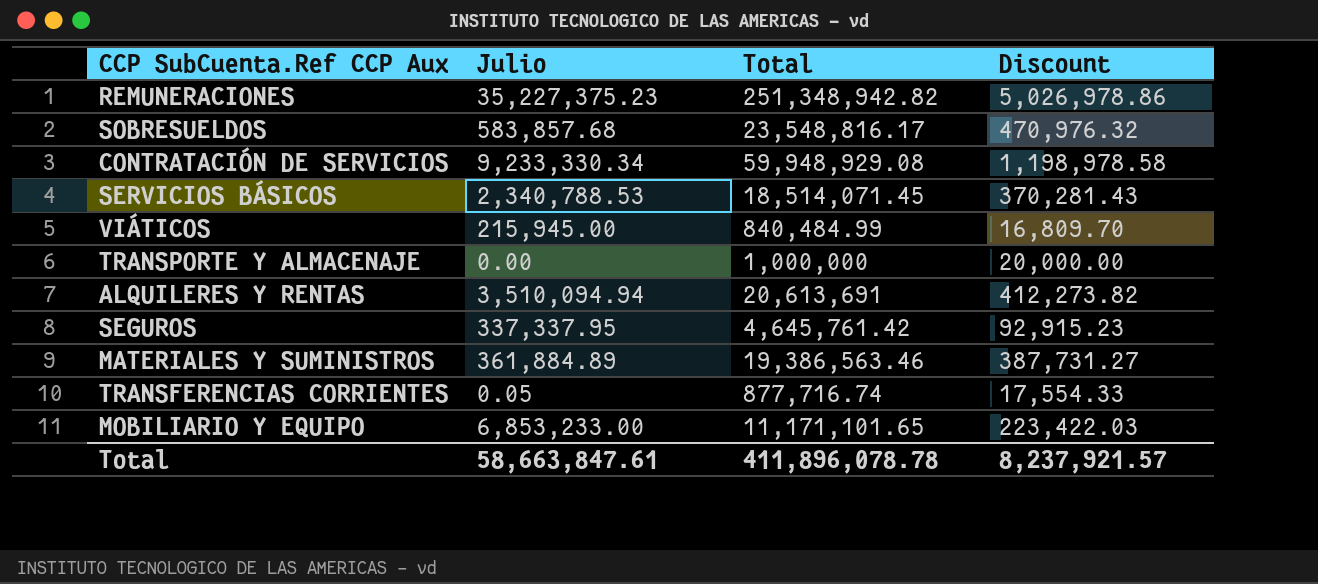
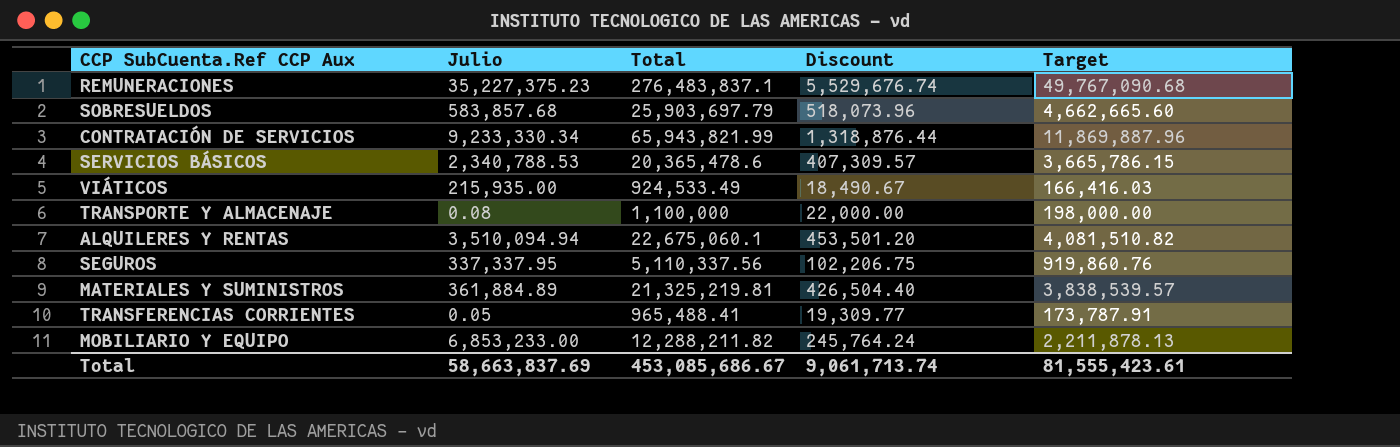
column Target | formula: none -> [Total] * 0.18
REMUNERACIONES | Total: 251,348,942.82 -> 276,483,837.1
REMUNERACIONES | Discount: 5,026,978.86 -> 5,529,676.74
SOBRESUELDOS | Total: 23,548,816.17 -> 25,903,697.79
SOBRESUELDOS | Discount: 470,976.32 -> 518,073.96
CONTRATACIÓN DE SERVICIOS | Total: 59,948,929.08 -> 65,943,821.99
CONTRATACIÓN DE SERVICIOS | Discount: 1,198,978.58 -> 1,318,876.44
SERVICIOS BÁSICOS | Total: 18,514,071.45 -> 20,365,478.6
SERVICIOS BÁSICOS | Discount: 370,281.43 -> 407,309.57
VIÁTICOS | Julio: 215,945.00 -> 215,935.00
VIÁTICOS | Total: 840,484.99 -> 924,533.49
VIÁTICOS | Discount: 16,809.70 -> 18,490.67
TRANSPORTE Y ALMACENAJE | Julio: 0.00 -> 0.08
TRANSPORTE Y ALMACENAJE | Total: 1,000,000 -> 1,100,000
TRANSPORTE Y ALMACENAJE | Discount: 20,000.00 -> 22,000.00
ALQUILERES Y RENTAS | Total: 20,613,691 -> 22,675,060.1
ALQUILERES Y RENTAS | Discount: 412,273.82 -> 453,501.20
SEGUROS | Total: 4,645,761.42 -> 5,110,337.56
SEGUROS | Discount: 92,915.23 -> 102,206.75
MATERIALES Y SUMINISTROS | Total: 19,386,563.46 -> 21,325,219.81
MATERIALES Y SUMINISTROS | Discount: 387,731.27 -> 426,504.40
TRANSFERENCIAS CORRIENTES | Total: 877,716.74 -> 965,488.41
TRANSFERENCIAS CORRIENTES | Discount: 17,554.33 -> 19,309.77
MOBILIARIO Y EQUIPO | Total: 11,171,101.65 -> 12,288,211.82
MOBILIARIO Y EQUIPO | Discount: 223,422.03 -> 245,764.24
Total | Julio: 58,663,847.61 -> 58,663,837.69
Total | Total: 411,896,078.78 -> 453,085,686.67
Total | Discount: 8,237,921.57 -> 9,061,713.74

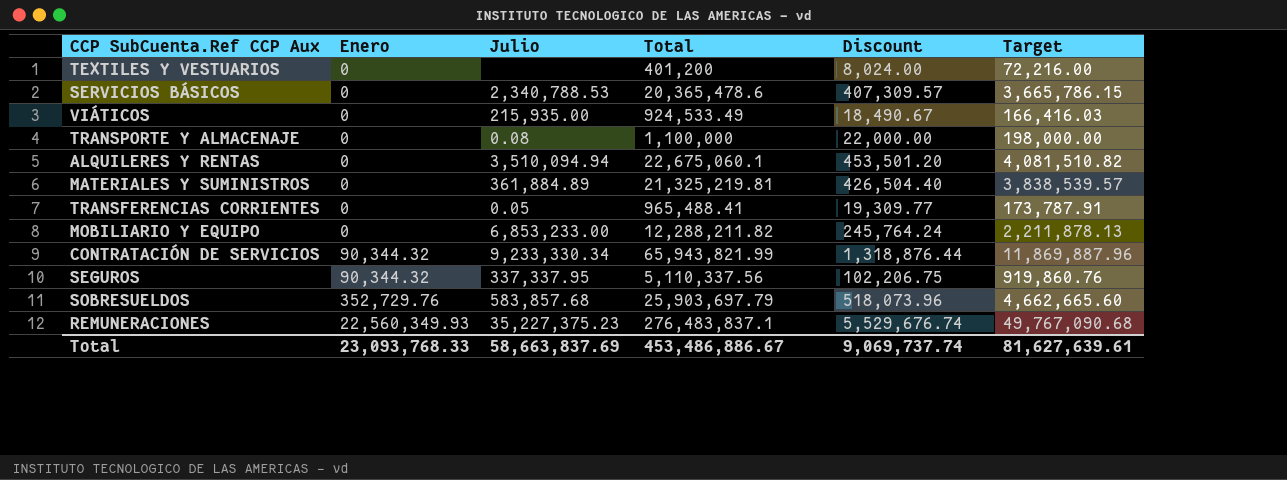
row order: none -> Enero ascending
column Enero | position: none -> 2
row TEXTILES Y VESTUARIOS: none -> 0 | none | 401,200 | 8,024.00 | 72,216.00
Total | Total: 453,085,686.67 -> 453,486,886.67
Total | Discount: 9,061,713.74 -> 9,069,737.74
Total | Target: 81,555,423.61 -> 81,627,639.61

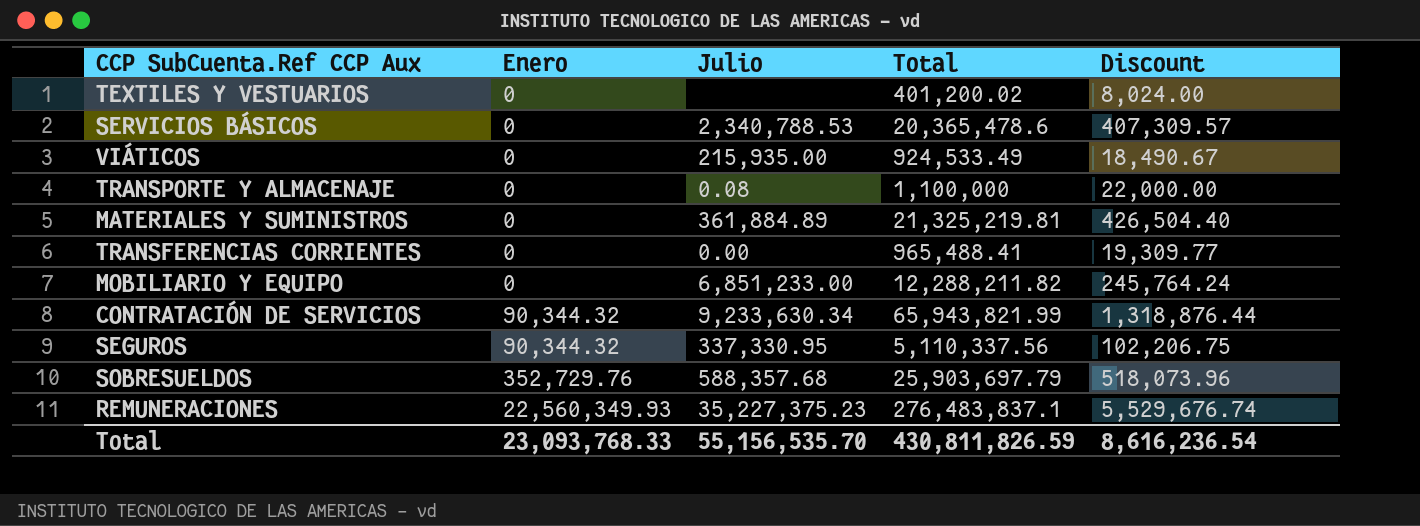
column Target | formula: [Total] * 0.18 -> none
row ALQUILERES Y RENTAS: 0 | 3,510,094.94 | 22,675,060.1 | 453,501.20 | 4,081,510.82 -> none
TEXTILES Y VESTUARIOS | Total: 401,200 -> 401,200.02
TRANSFERENCIAS CORRIENTES | Julio: 0.05 -> 0.00
MOBILIARIO Y EQUIPO | Julio: 6,853,233.00 -> 6,851,233.00
CONTRATACIÓN DE SERVICIOS | Julio: 9,233,330.34 -> 9,233,630.34
SEGUROS | Julio: 337,337.95 -> 337,330.95
SOBRESUELDOS | Julio: 583,857.68 -> 588,357.68
Total | Julio: 58,663,837.69 -> 55,156,535.70
Total | Total: 453,486,886.67 -> 430,811,826.59
Total | Discount: 9,069,737.74 -> 8,616,236.54

